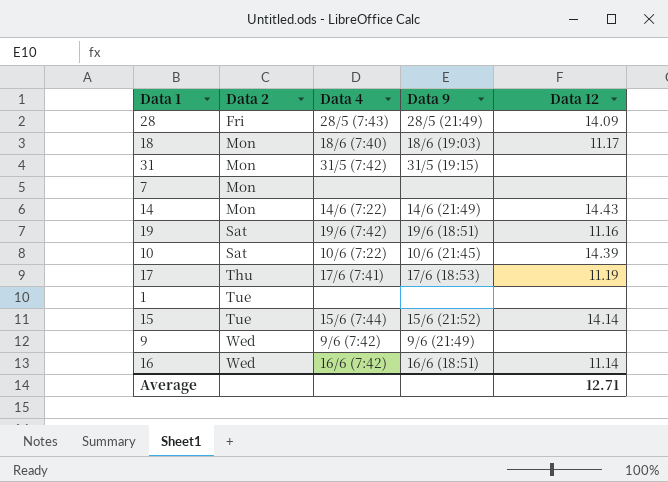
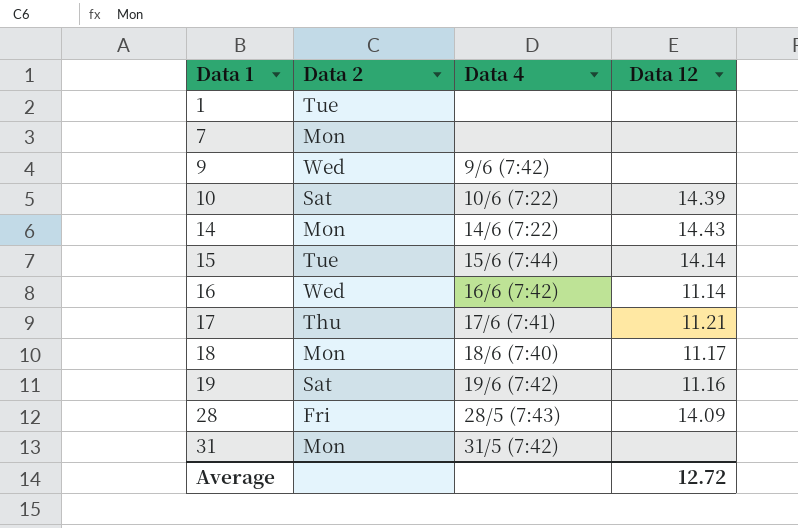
row order: Data 2 ascending -> Data 1 ascending
column Data 9 | position: 4 -> none
17 | Data 12: 11.19 -> 11.21
Average | Data 12: 12.71 -> 12.72

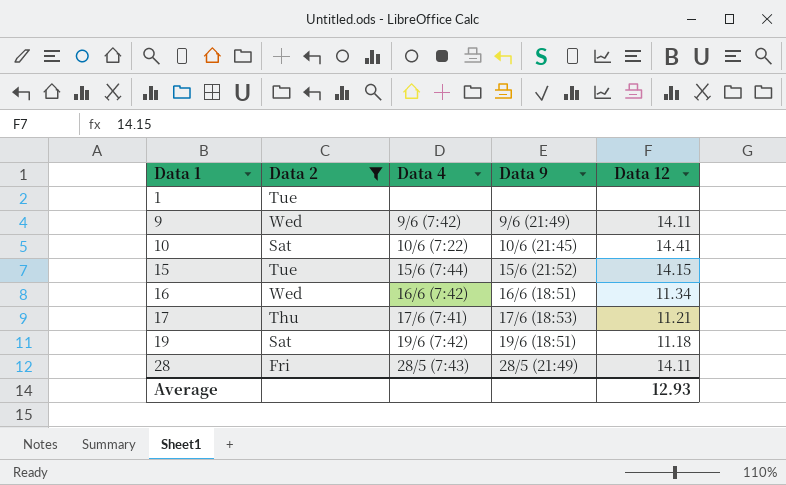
filter: none -> Data 2 != Mon
column Data 9 | position: none -> 4
9 | Data 12: none -> 14.11
10 | Data 12: 14.39 -> 14.41
15 | Data 12: 14.14 -> 14.15
16 | Data 12: 11.14 -> 11.34
19 | Data 12: 11.16 -> 11.18
28 | Data 12: 14.09 -> 14.11
Average | Data 12: 12.72 -> 12.93

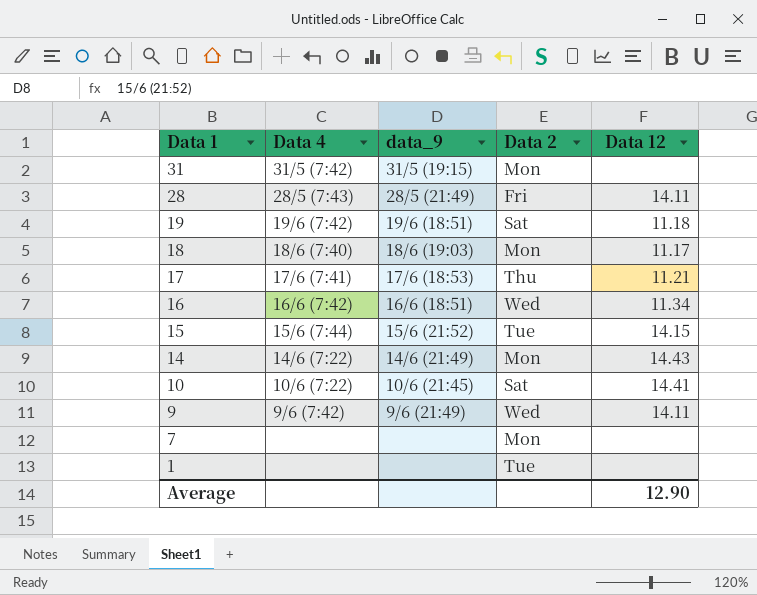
filter: Data 2 != Mon -> none
row order: Data 1 ascending -> Data 1 descending
column name: Data 9 -> data_9
column Data 2 | position: 2 -> 4
Average | Data 12: 12.93 -> 12.90

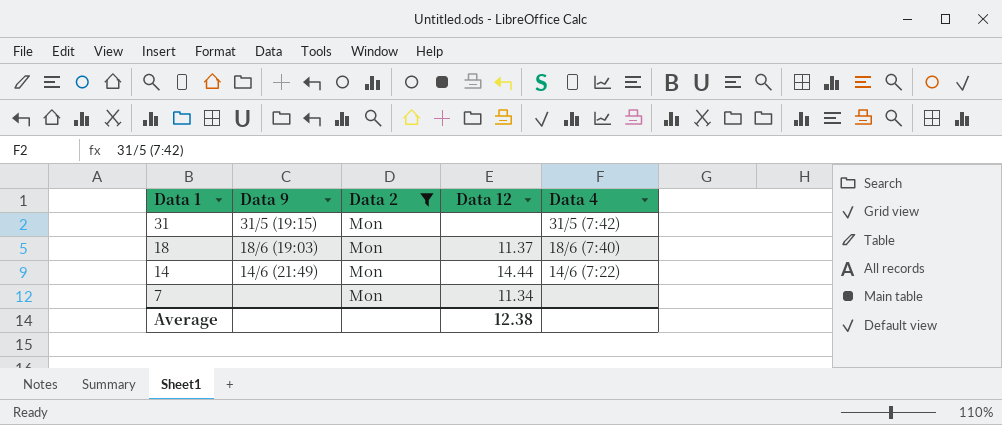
filter: none -> Data 2 = Mon
column name: data_9 -> Data 9
column Data 4 | position: 2 -> 5
18 | Data 12: 11.17 -> 11.37
14 | Data 12: 14.43 -> 14.44
7 | Data 12: none -> 11.34
Average | Data 12: 12.90 -> 12.38

